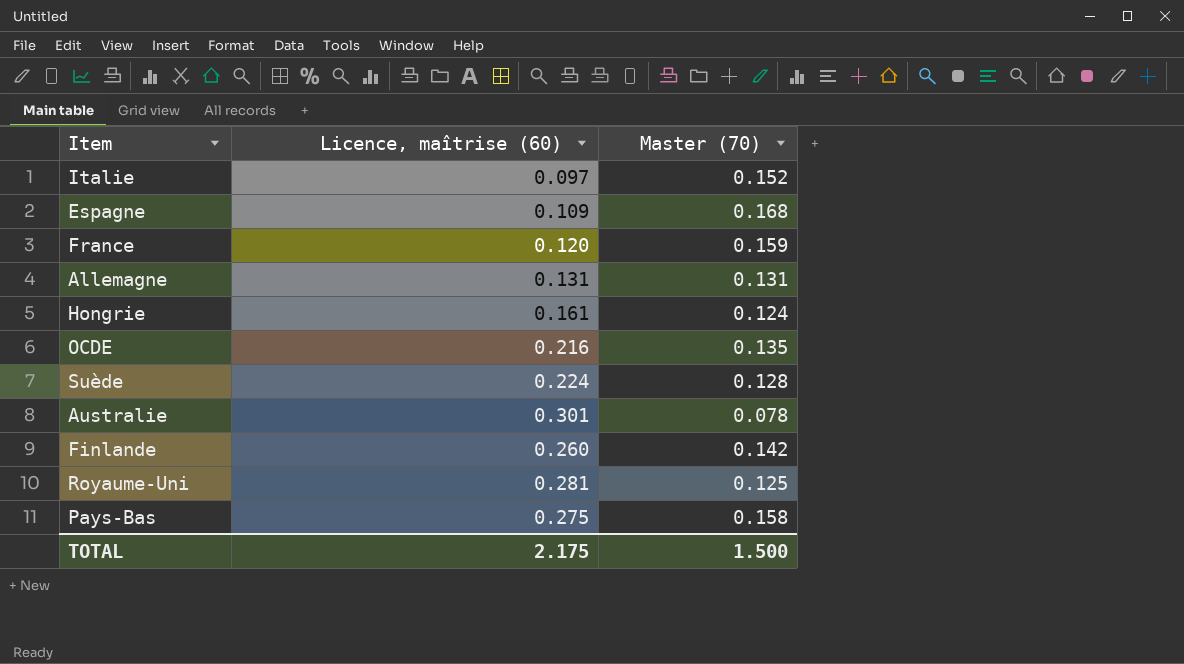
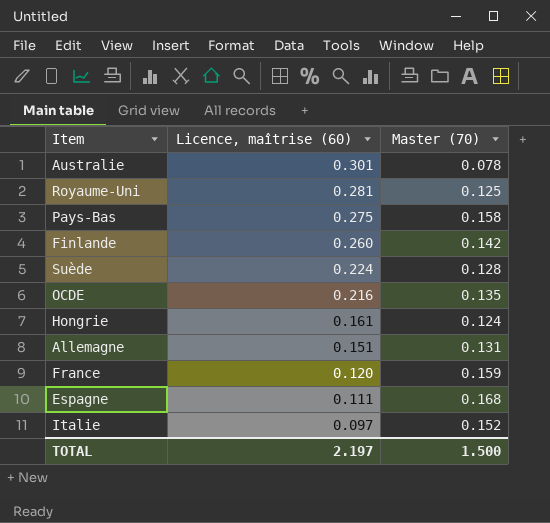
row order: none -> Licence, maîtrise (60) descending
Allemagne | Licence, maîtrise (60): 0.131 -> 0.151
Espagne | Licence, maîtrise (60): 0.109 -> 0.111
TOTAL | Licence, maîtrise (60): 2.175 -> 2.197

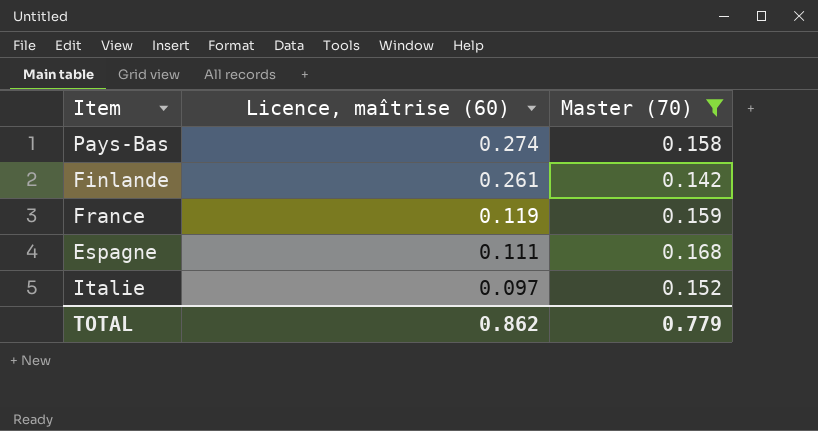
filter: none -> Master (70) >= 0.142
Pays-Bas | Licence, maîtrise (60): 0.275 -> 0.274
Finlande | Licence, maîtrise (60): 0.260 -> 0.261
France | Licence, maîtrise (60): 0.120 -> 0.119
TOTAL | Licence, maîtrise (60): 2.197 -> 0.862
TOTAL | Master (70): 1.500 -> 0.779

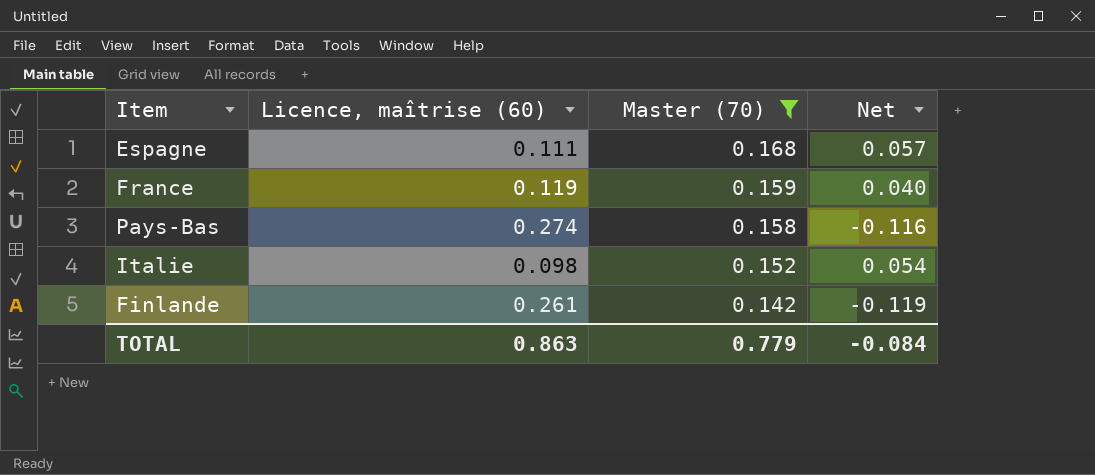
row order: Licence, maîtrise (60) descending -> Master (70) descending
column Net | formula: none -> [Master (70)] - [Licence, maîtrise (60)]
Italie | Licence, maîtrise (60): 0.097 -> 0.098
TOTAL | Licence, maîtrise (60): 0.862 -> 0.863

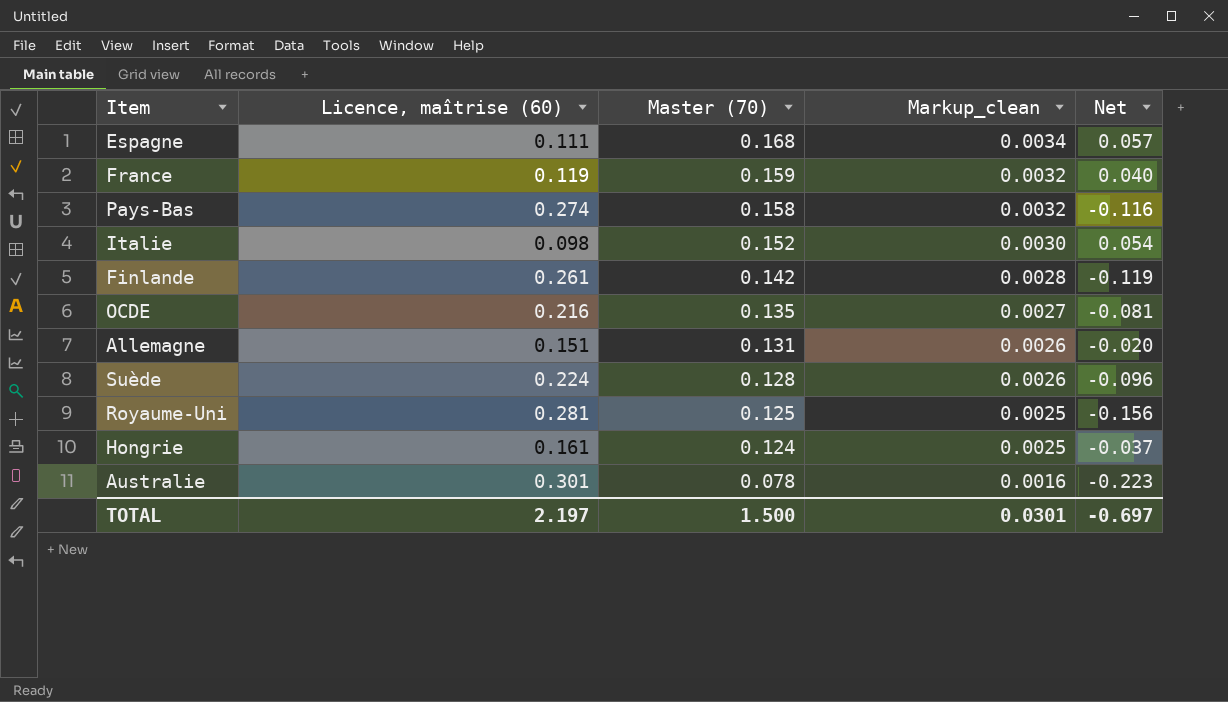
filter: Master (70) >= 0.142 -> none
column Markup_clean | formula: none -> [Master (70)] * 0.02
TOTAL | Licence, maîtrise (60): 0.863 -> 2.197
TOTAL | Master (70): 0.779 -> 1.500
TOTAL | Net: -0.084 -> -0.697

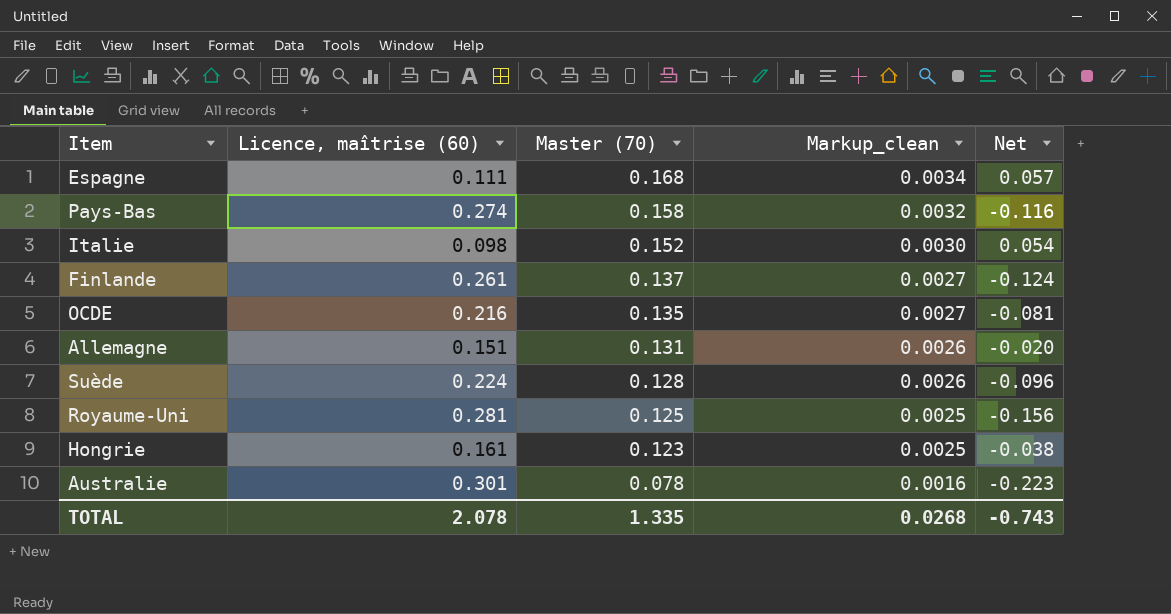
row France: 0.119 | 0.159 | 0.0032 | 0.040 -> none
Finlande | Master (70): 0.142 -> 0.137
Finlande | Markup_clean: 0.0028 -> 0.0027
Finlande | Net: -0.119 -> -0.124
Hongrie | Master (70): 0.124 -> 0.123
Hongrie | Net: -0.037 -> -0.038
TOTAL | Licence, maîtrise (60): 2.197 -> 2.078
TOTAL | Master (70): 1.500 -> 1.335
TOTAL | Markup_clean: 0.0301 -> 0.0268
TOTAL | Net: -0.697 -> -0.743

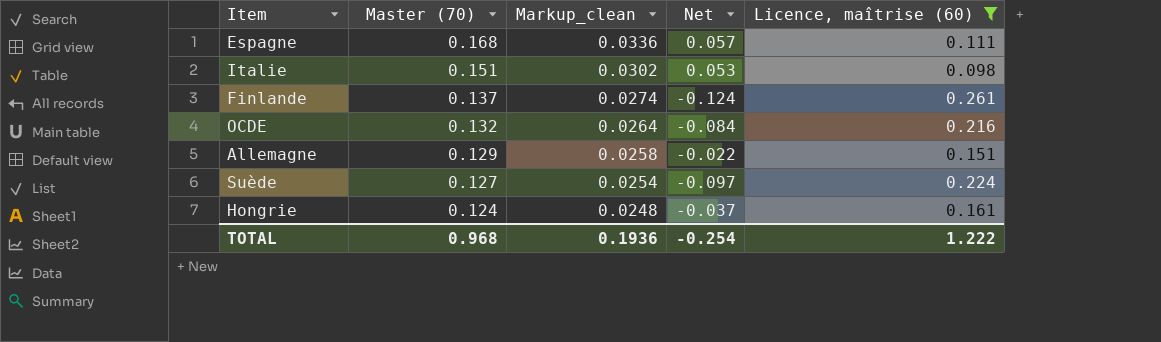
filter: none -> Licence, maîtrise (60) <= 0.261
column Markup_clean | formula: [Master (70)] * 0.02 -> [Master (70)] * 0.2
column Licence, maîtrise (60) | position: 2 -> 5
Italie | Master (70): 0.152 -> 0.151
Italie | Net: 0.054 -> 0.053
OCDE | Master (70): 0.135 -> 0.132
OCDE | Net: -0.081 -> -0.084
Allemagne | Master (70): 0.131 -> 0.129
Allemagne | Net: -0.020 -> -0.022
Suède | Master (70): 0.128 -> 0.127
Suède | Net: -0.096 -> -0.097
Hongrie | Master (70): 0.123 -> 0.124
Hongrie | Net: -0.038 -> -0.037
TOTAL | Master (70): 1.335 -> 0.968
TOTAL | Markup_clean: 0.0268 -> 0.1936
TOTAL | Net: -0.743 -> -0.254
TOTAL | Licence, maîtrise (60): 2.078 -> 1.222

